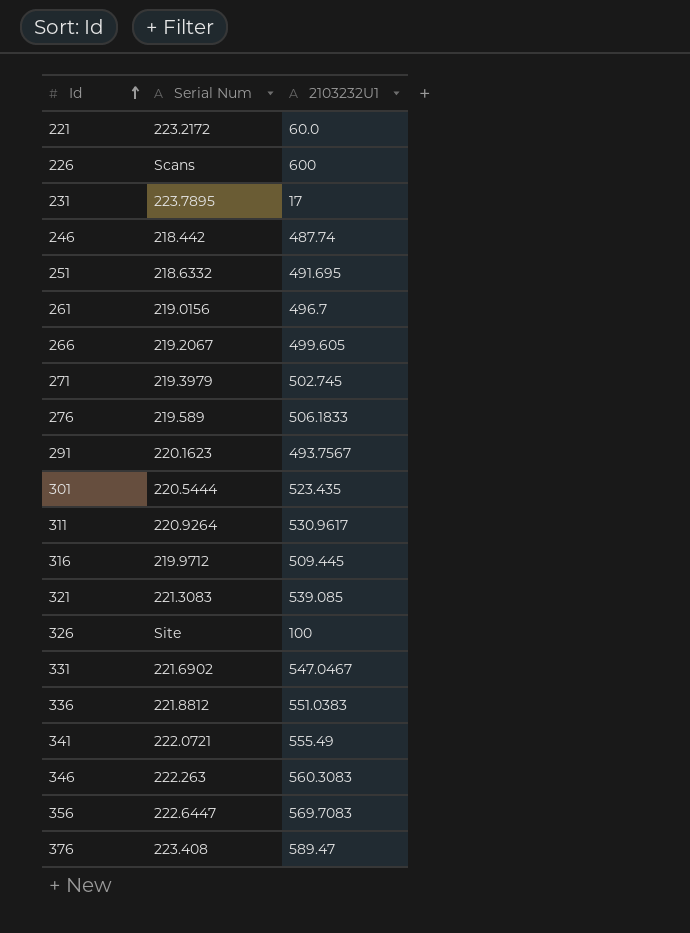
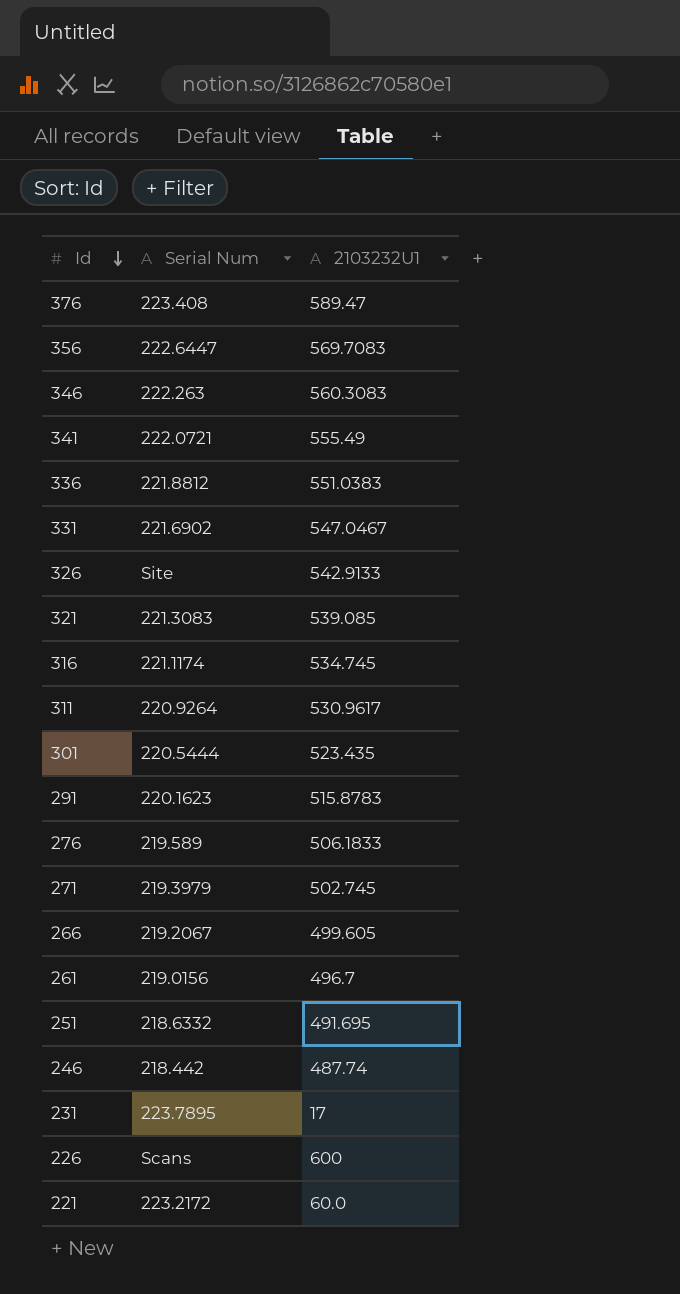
row order: Id ascending -> Id descending
326 | 2103232U1: 100 -> 542.9133
316 | Serial Num: 219.9712 -> 221.1174
316 | 2103232U1: 509.445 -> 534.745
291 | 2103232U1: 493.7567 -> 515.8783

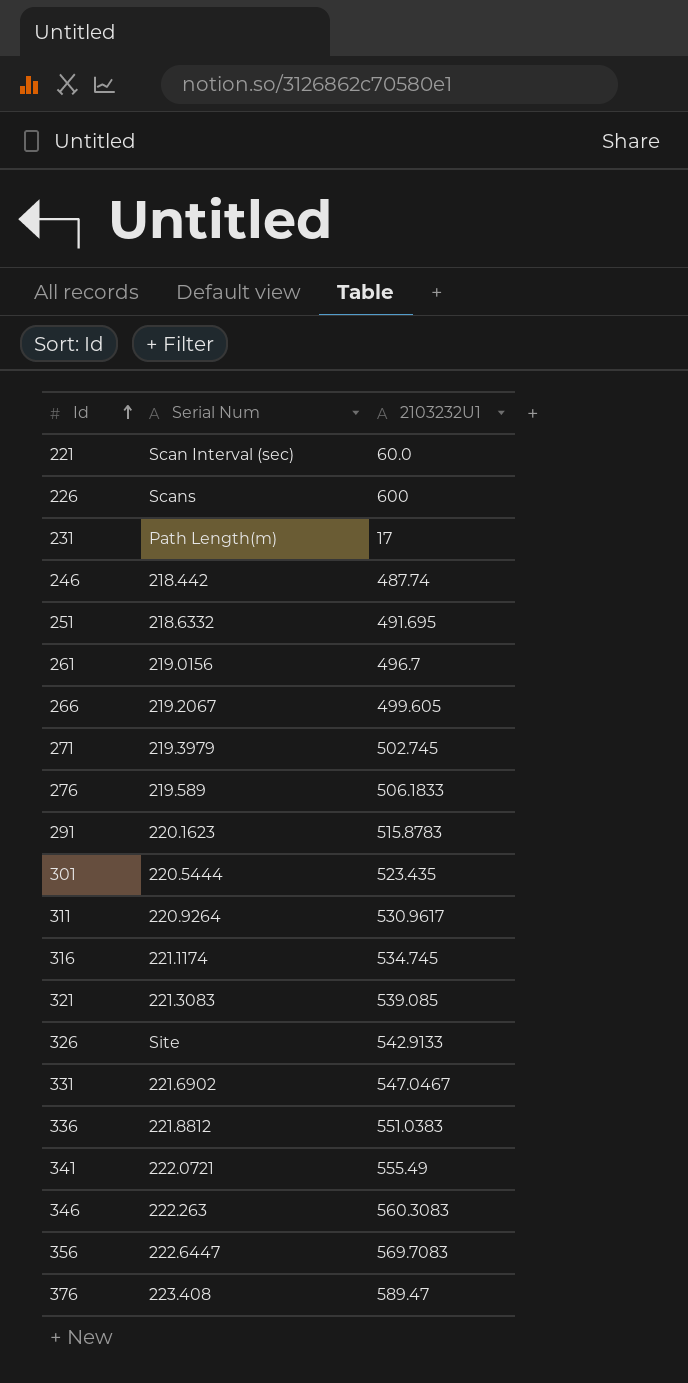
row order: Id descending -> Id ascending
221 | Serial Num: 223.2172 -> Scan Interval (sec)
231 | Serial Num: 223.7895 -> Path Length(m)

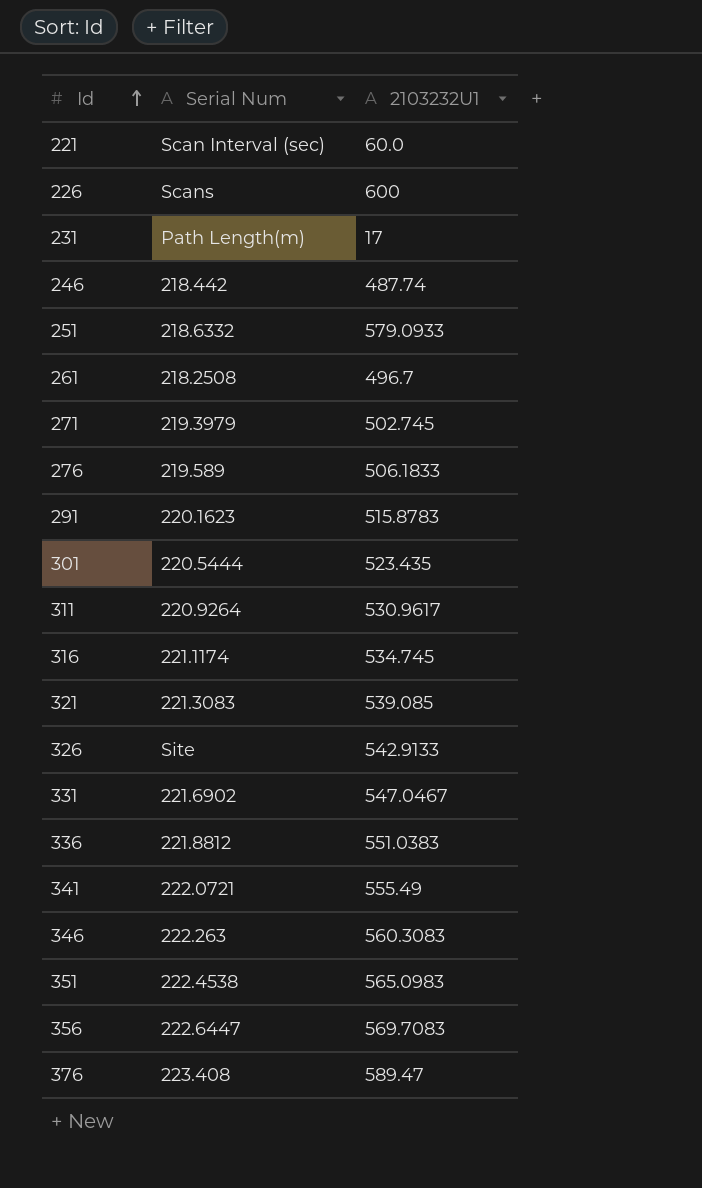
row 266: 219.2067 | 499.605 -> none
251 | 2103232U1: 491.695 -> 579.0933
261 | Serial Num: 219.0156 -> 218.2508
row 351: none -> 222.4538 | 565.0983

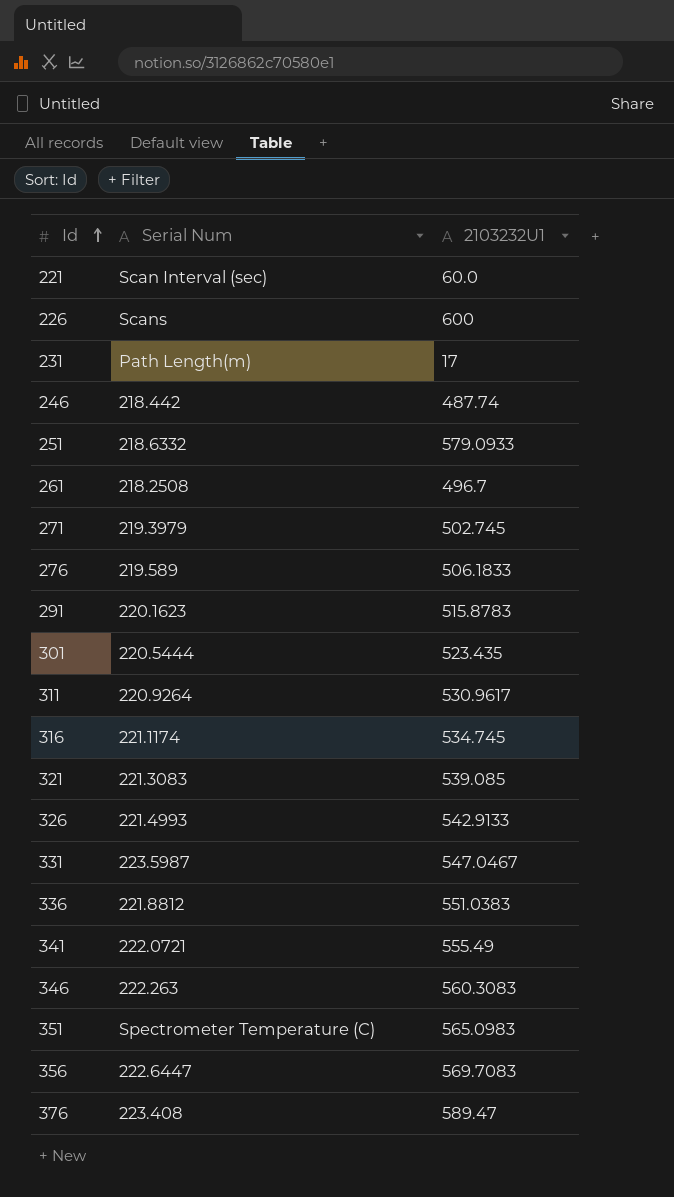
326 | Serial Num: Site -> 221.4993
331 | Serial Num: 221.6902 -> 223.5987
351 | Serial Num: 222.4538 -> Spectrometer Temperature (C)

